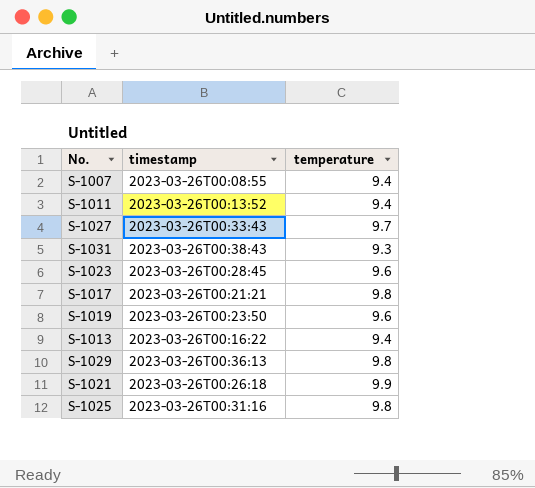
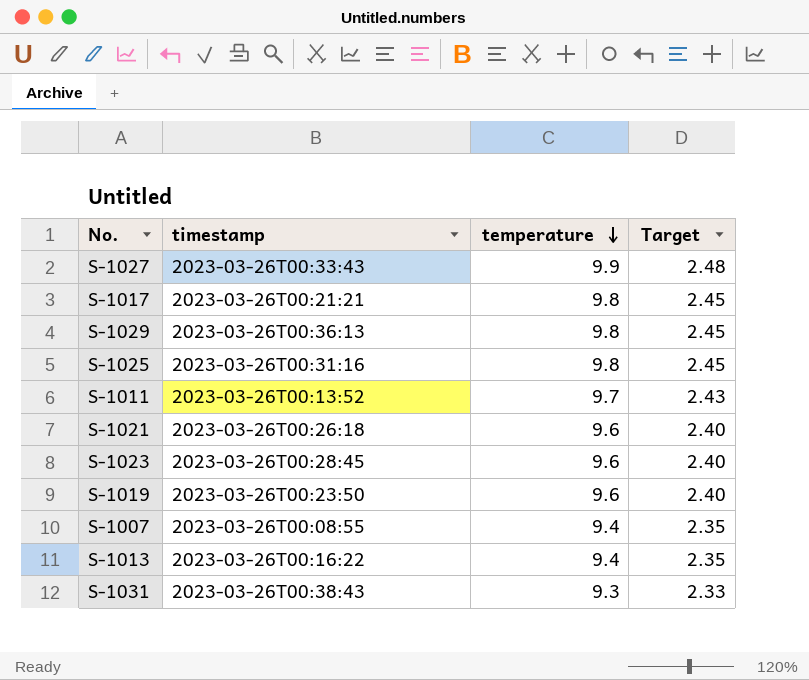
row order: none -> temperature descending
column Target | formula: none -> [temperature] * 0.25
S-1027 | temperature: 9.7 -> 9.9
S-1011 | temperature: 9.4 -> 9.7
S-1021 | temperature: 9.9 -> 9.6

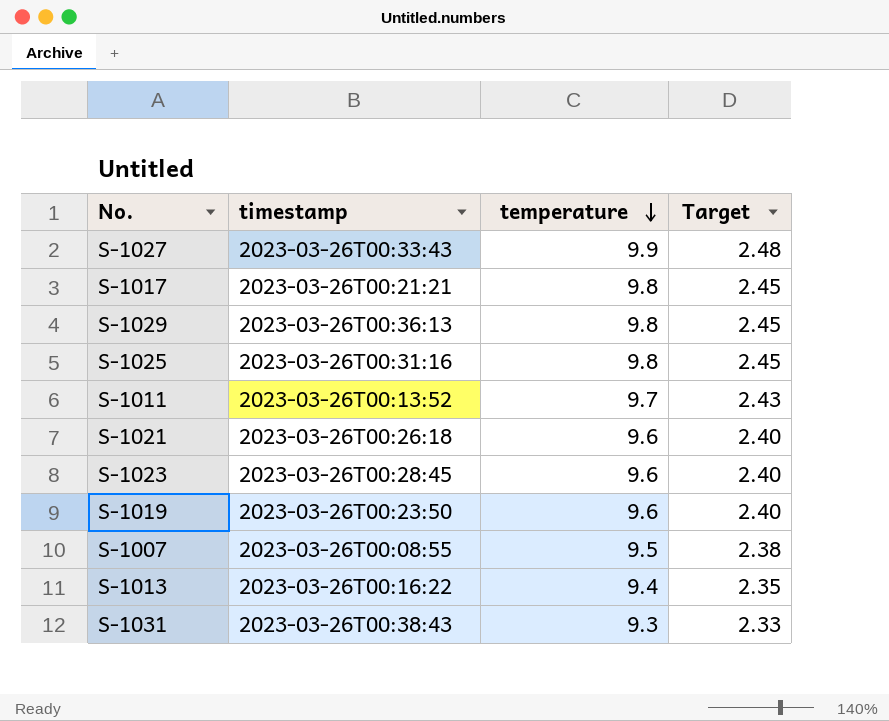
S-1007 | temperature: 9.4 -> 9.5
S-1007 | Target: 2.35 -> 2.38

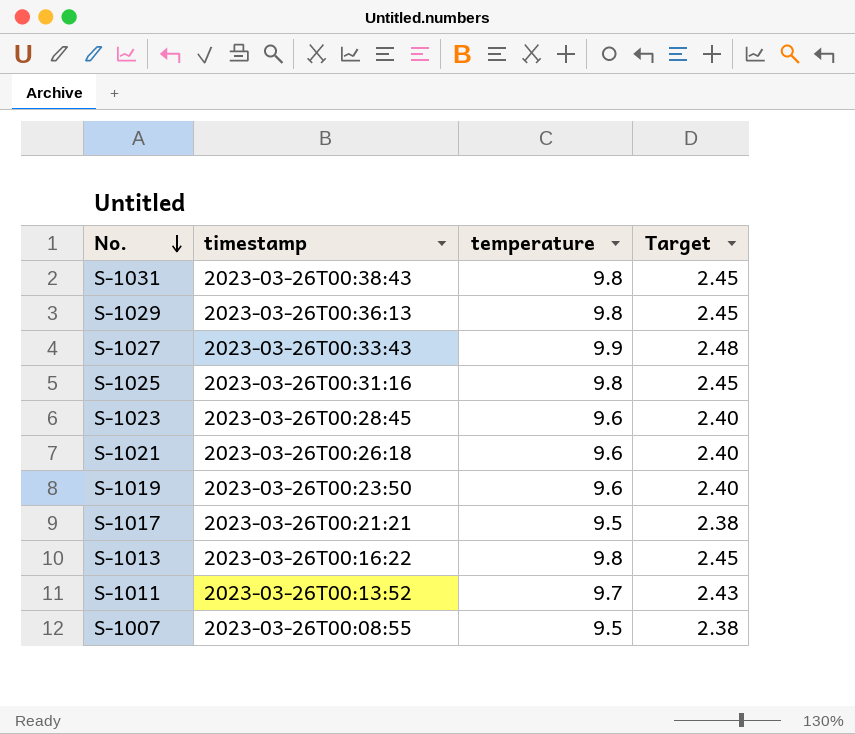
row order: temperature descending -> No. descending
S-1031 | temperature: 9.3 -> 9.8
S-1031 | Target: 2.33 -> 2.45
S-1017 | temperature: 9.8 -> 9.5
S-1017 | Target: 2.45 -> 2.38
S-1013 | temperature: 9.4 -> 9.8
S-1013 | Target: 2.35 -> 2.45

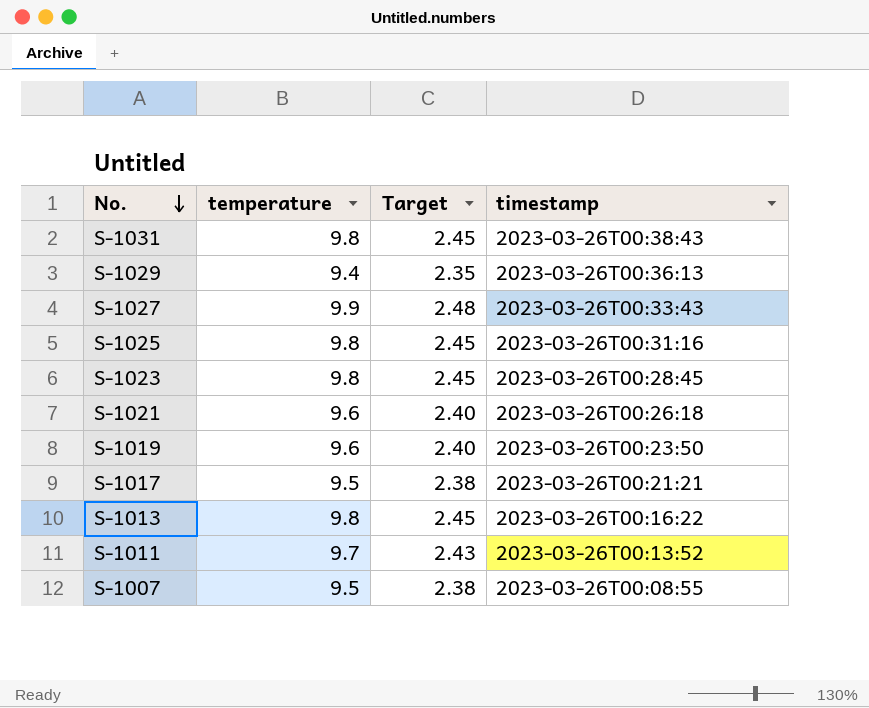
column timestamp | position: 2 -> 4
S-1029 | temperature: 9.8 -> 9.4
S-1029 | Target: 2.45 -> 2.35
S-1023 | temperature: 9.6 -> 9.8
S-1023 | Target: 2.40 -> 2.45

